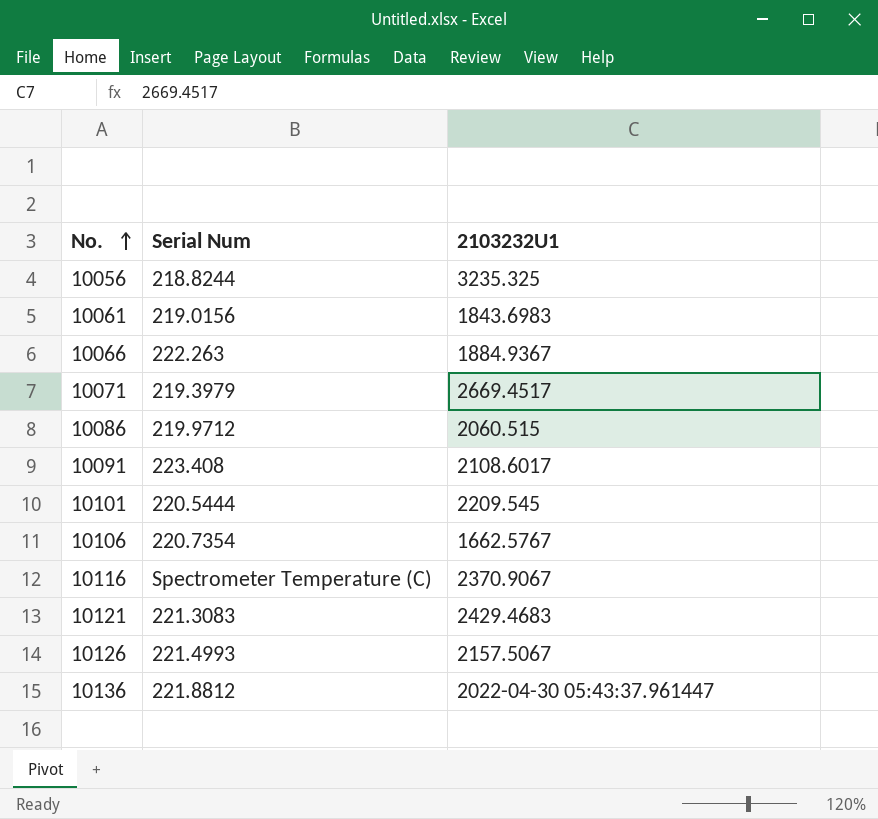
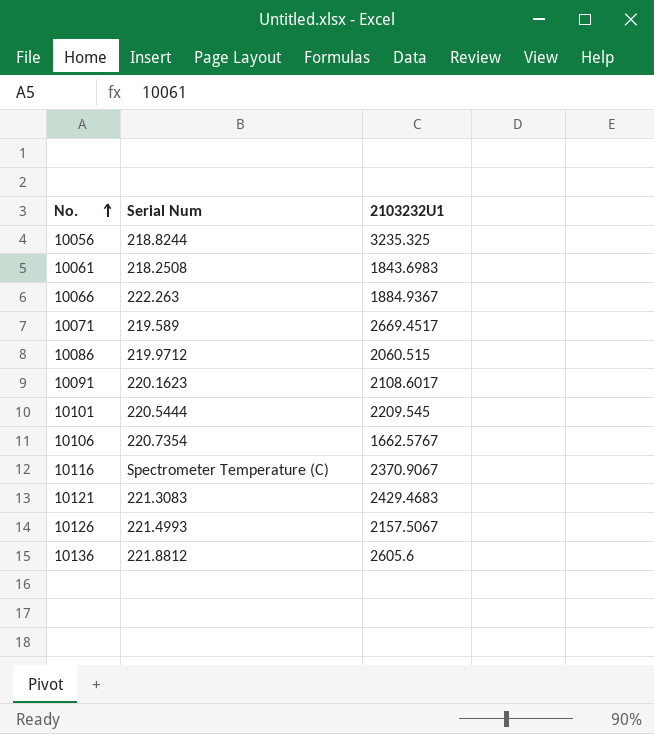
10061 | Serial Num: 219.0156 -> 218.2508
10071 | Serial Num: 219.3979 -> 219.589
10091 | Serial Num: 223.408 -> 220.1623
10136 | 2103232U1: 2022-04-30 05:43:37.961447 -> 2605.6

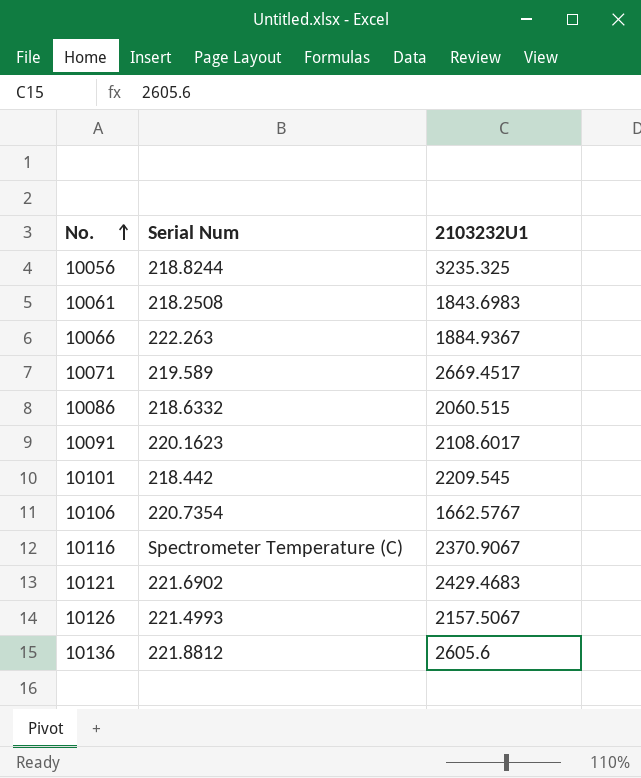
10086 | Serial Num: 219.9712 -> 218.6332
10101 | Serial Num: 220.5444 -> 218.442
10121 | Serial Num: 221.3083 -> 221.6902

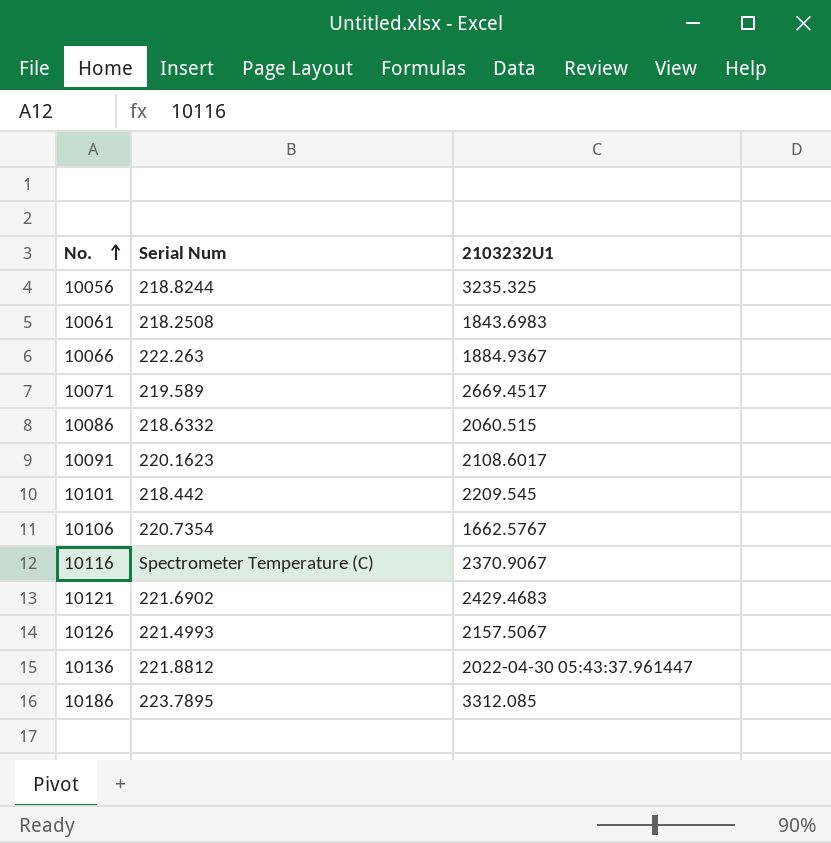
10136 | 2103232U1: 2605.6 -> 2022-04-30 05:43:37.961447
row 10186: none -> 223.7895 | 3312.085

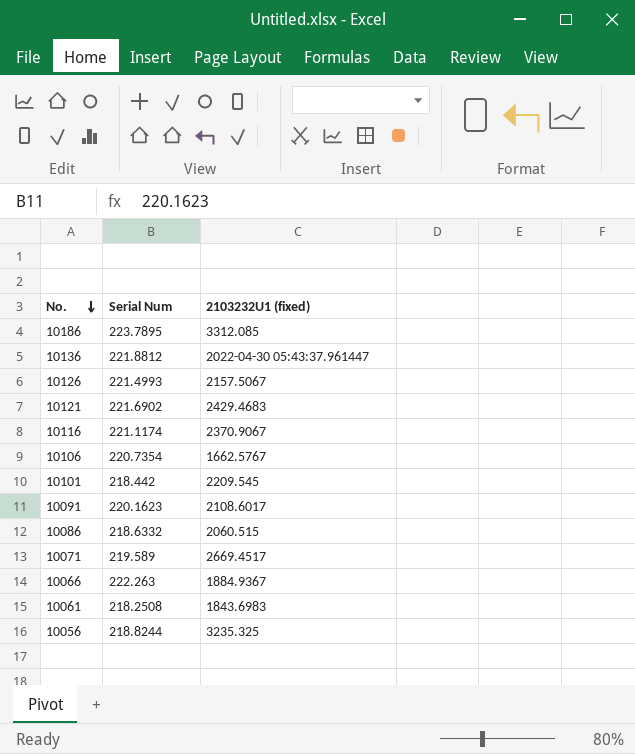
row order: No. ascending -> No. descending
column name: 2103232U1 -> 2103232U1 (fixed)
10116 | Serial Num: Spectrometer Temperature (C) -> 221.1174

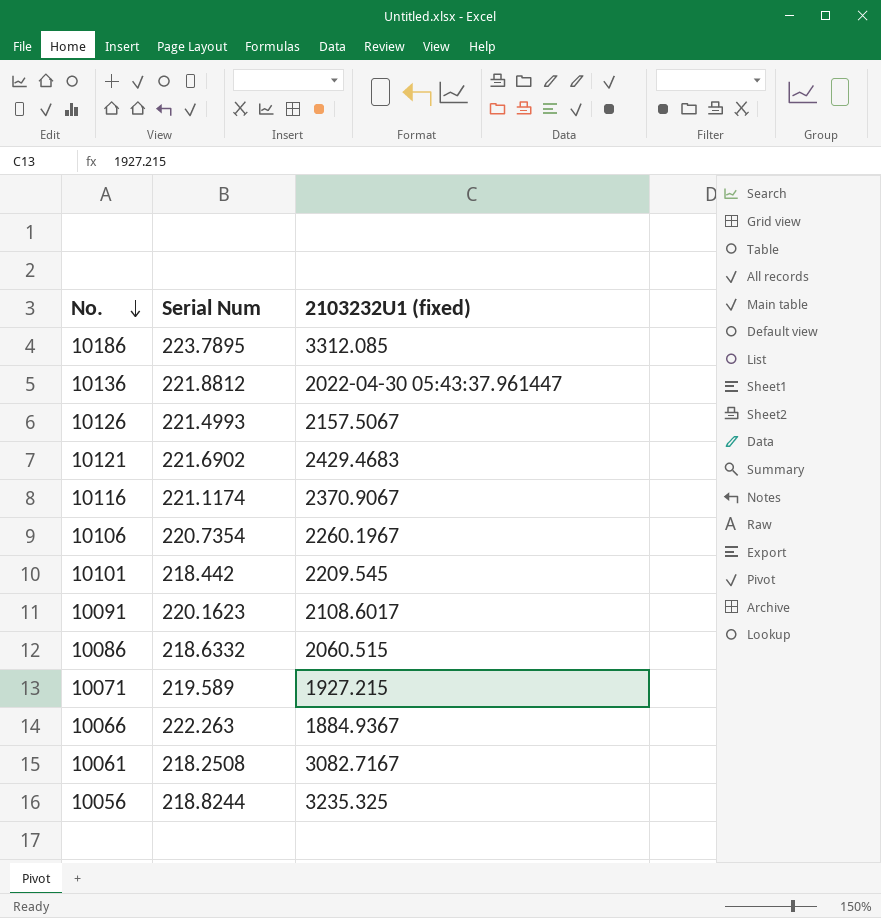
10106 | 2103232U1 (fixed): 1662.5767 -> 2260.1967
10071 | 2103232U1 (fixed): 2669.4517 -> 1927.215
10061 | 2103232U1 (fixed): 1843.6983 -> 3082.7167

